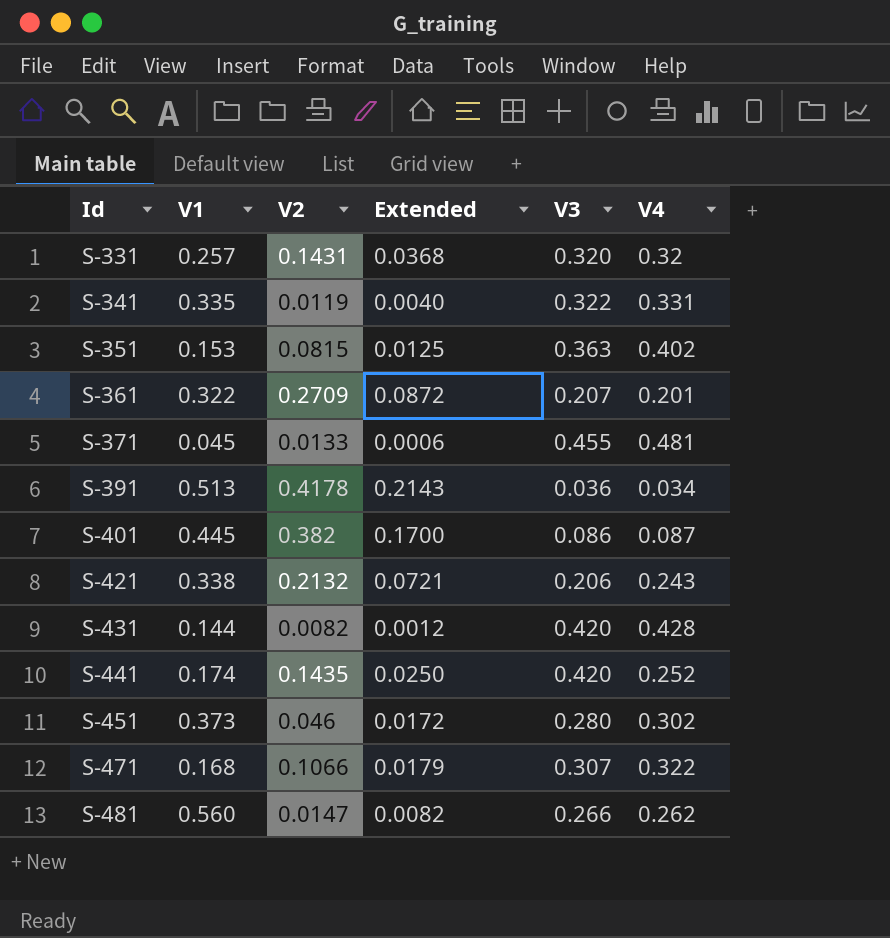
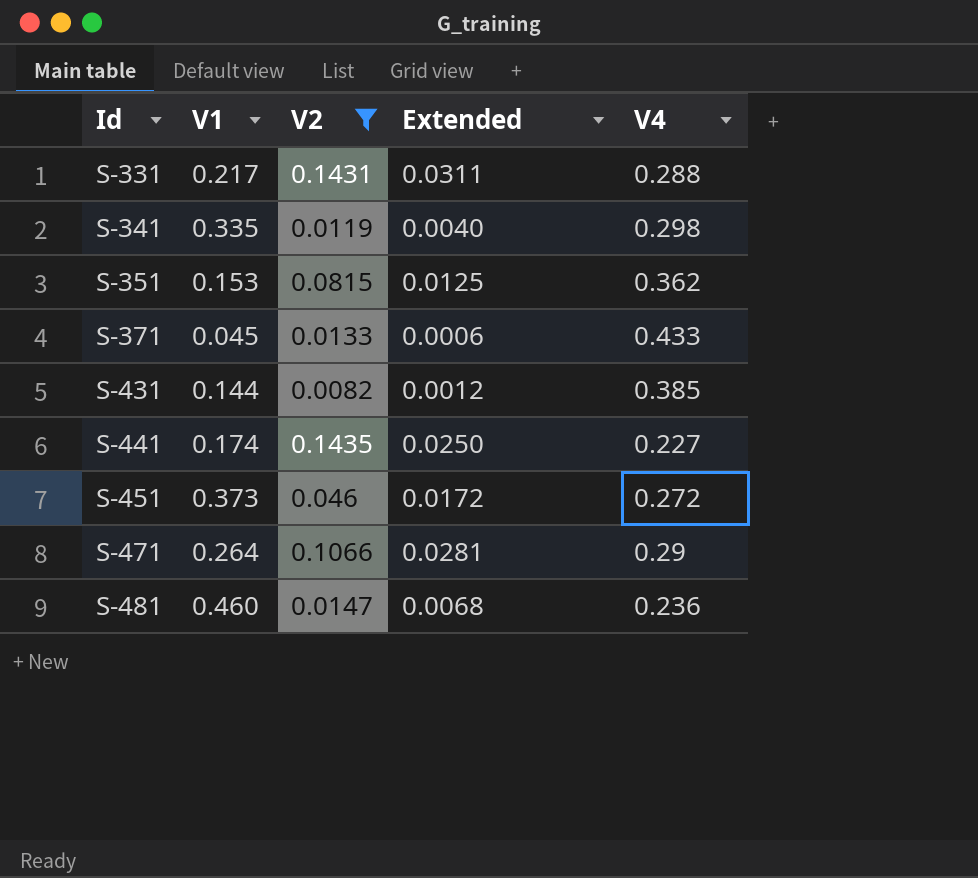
filter: none -> V2 <= 0.1435
column V3 | position: 5 -> none
S-331 | V1: 0.257 -> 0.217
S-331 | Extended: 0.0368 -> 0.0311
S-331 | V4: 0.32 -> 0.288
S-341 | V4: 0.331 -> 0.298
S-351 | V4: 0.402 -> 0.362
S-371 | V4: 0.481 -> 0.433
S-431 | V4: 0.428 -> 0.385
S-441 | V4: 0.252 -> 0.227
S-451 | V4: 0.302 -> 0.272
S-471 | V1: 0.168 -> 0.264
S-471 | Extended: 0.0179 -> 0.0281
S-471 | V4: 0.322 -> 0.29
S-481 | V1: 0.560 -> 0.460
S-481 | Extended: 0.0082 -> 0.0068
S-481 | V4: 0.262 -> 0.236

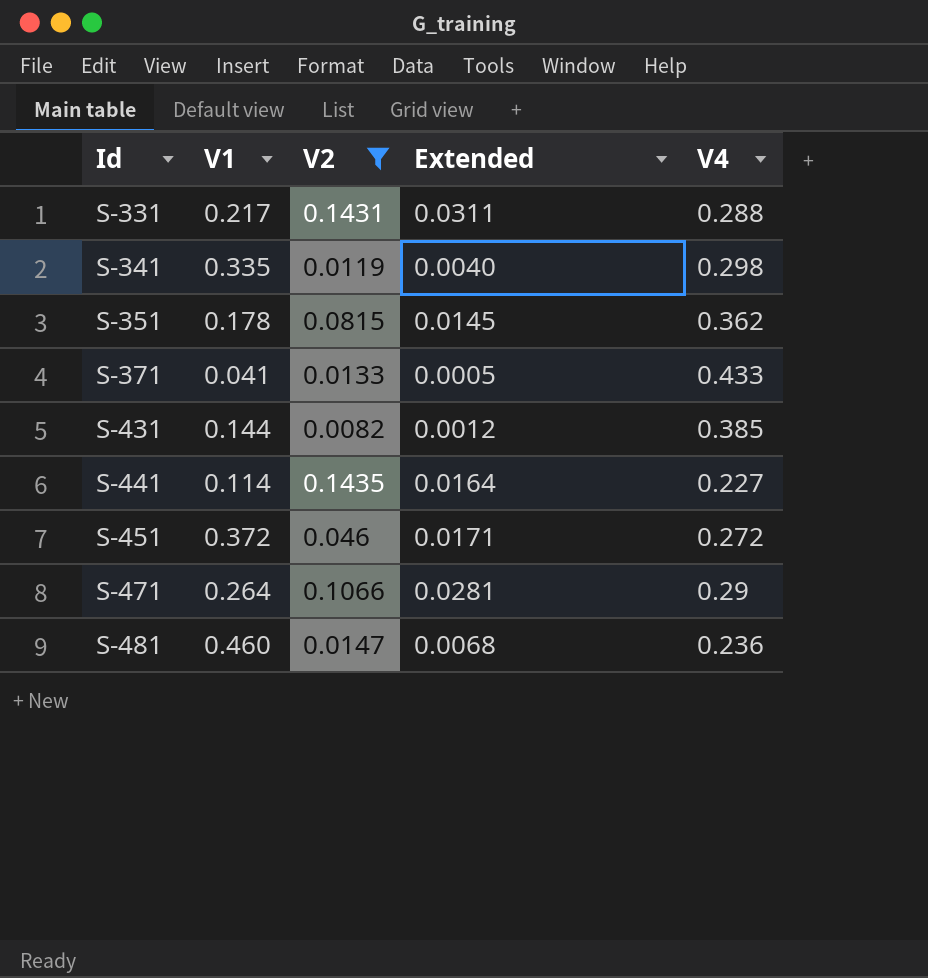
S-351 | V1: 0.153 -> 0.178
S-351 | Extended: 0.0125 -> 0.0145
S-371 | V1: 0.045 -> 0.041
S-371 | Extended: 0.0006 -> 0.0005
S-441 | V1: 0.174 -> 0.114
S-441 | Extended: 0.0250 -> 0.0164
S-451 | V1: 0.373 -> 0.372
S-451 | Extended: 0.0172 -> 0.0171

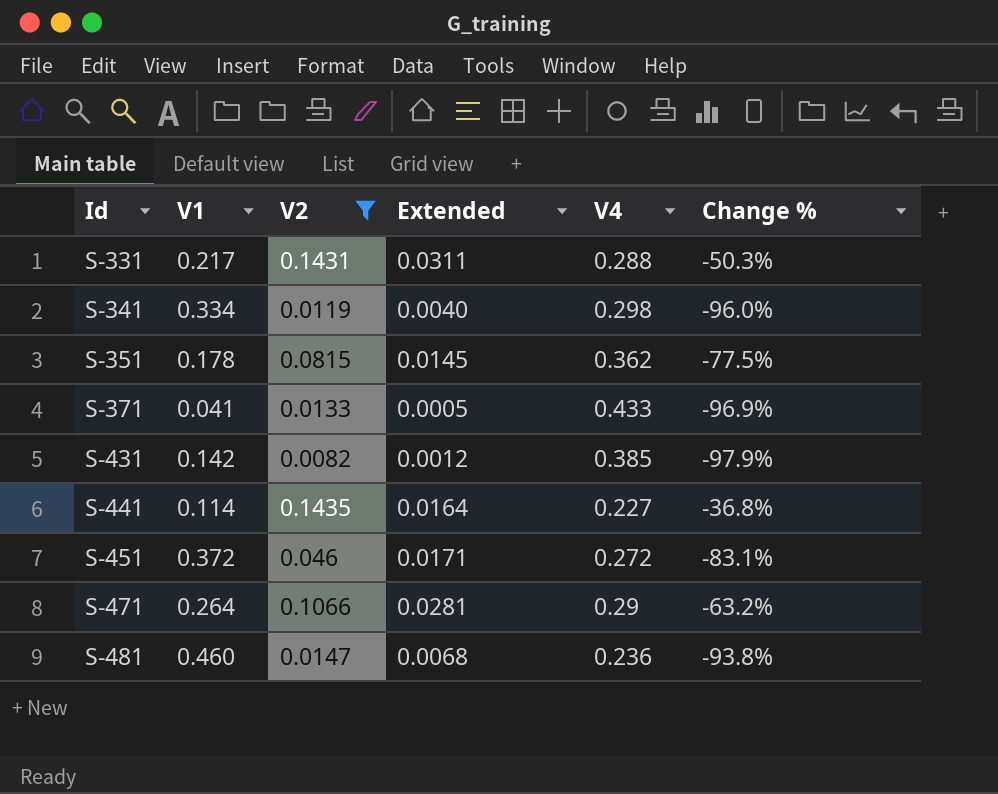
column Change % | formula: none -> ([V2] - [V4]) / [V4]
S-341 | V1: 0.335 -> 0.334
S-431 | V1: 0.144 -> 0.142

